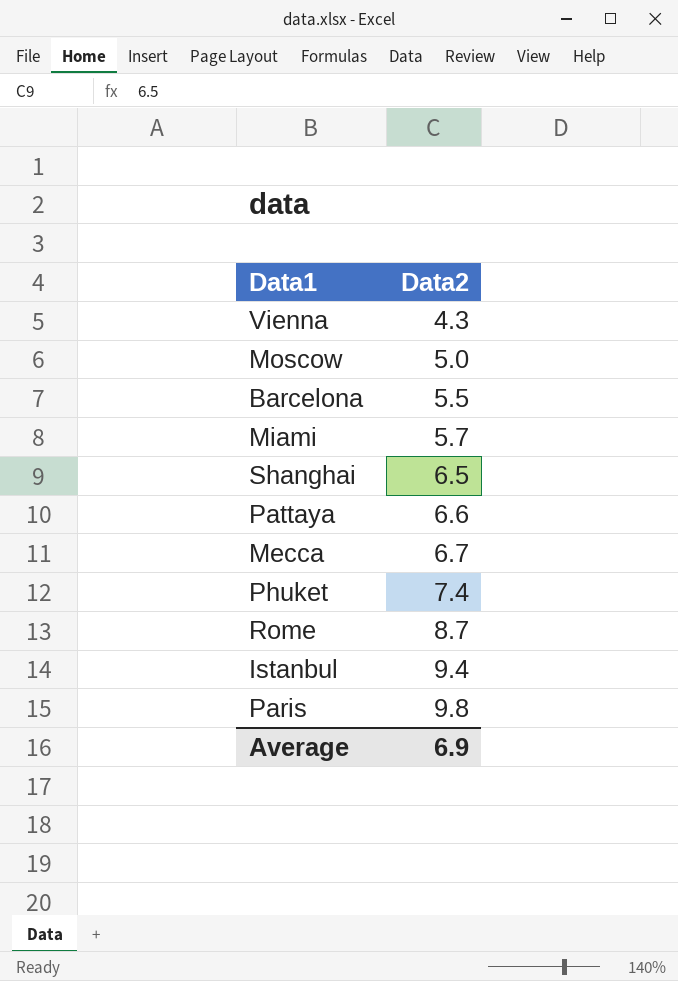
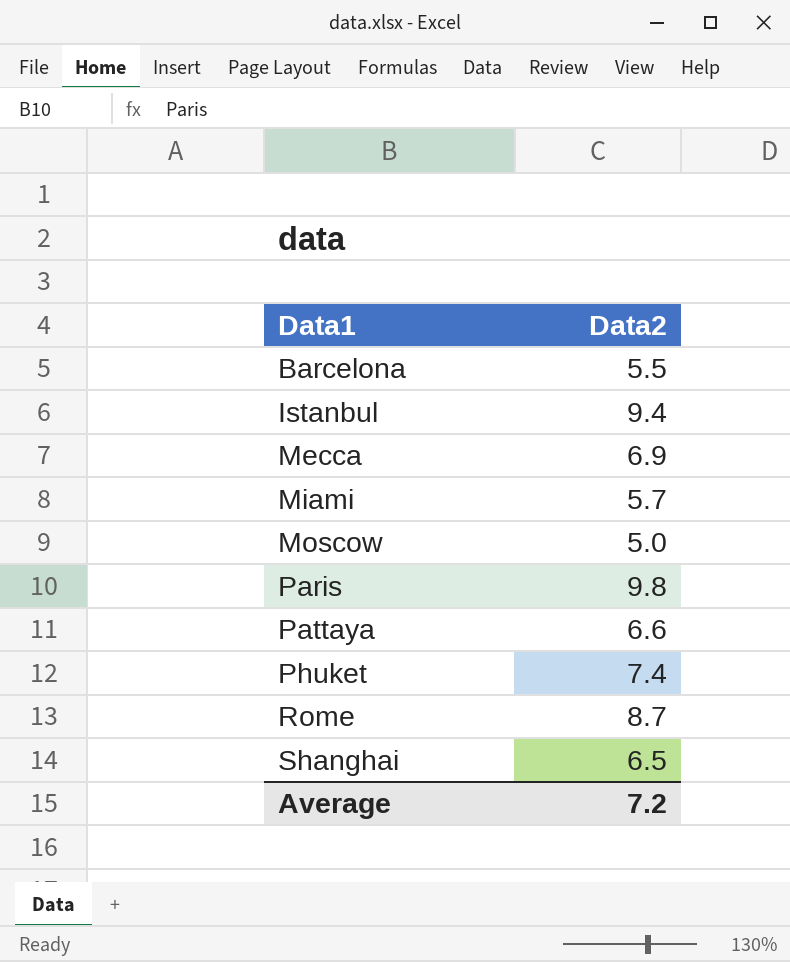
row order: Data2 ascending -> Data1 ascending
row Vienna: 4.3 -> none
Mecca | Data2: 6.7 -> 6.9
Average | Data2: 6.9 -> 7.2

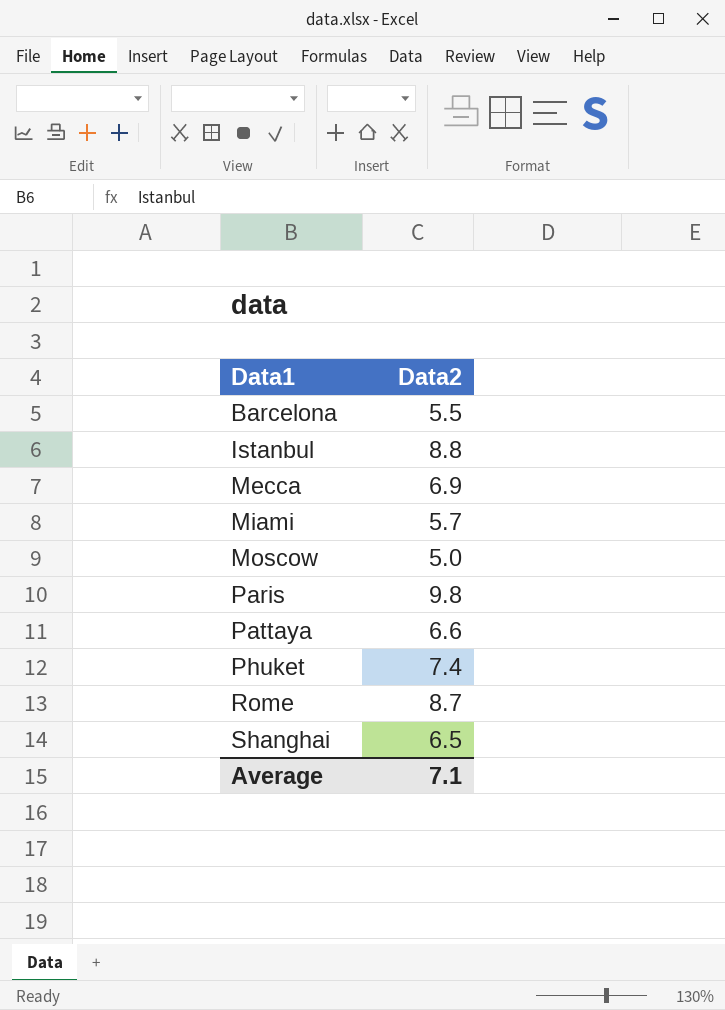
Istanbul | Data2: 9.4 -> 8.8
Average | Data2: 7.2 -> 7.1

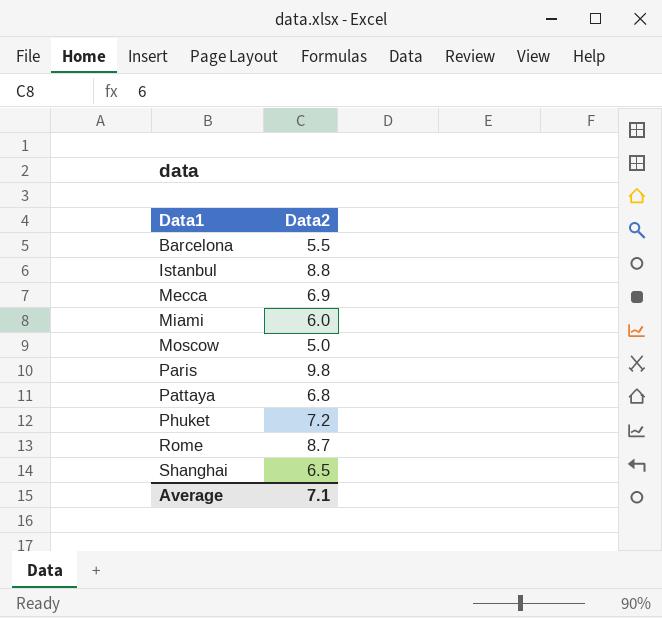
Miami | Data2: 5.7 -> 6.0
Pattaya | Data2: 6.6 -> 6.8
Phuket | Data2: 7.4 -> 7.2

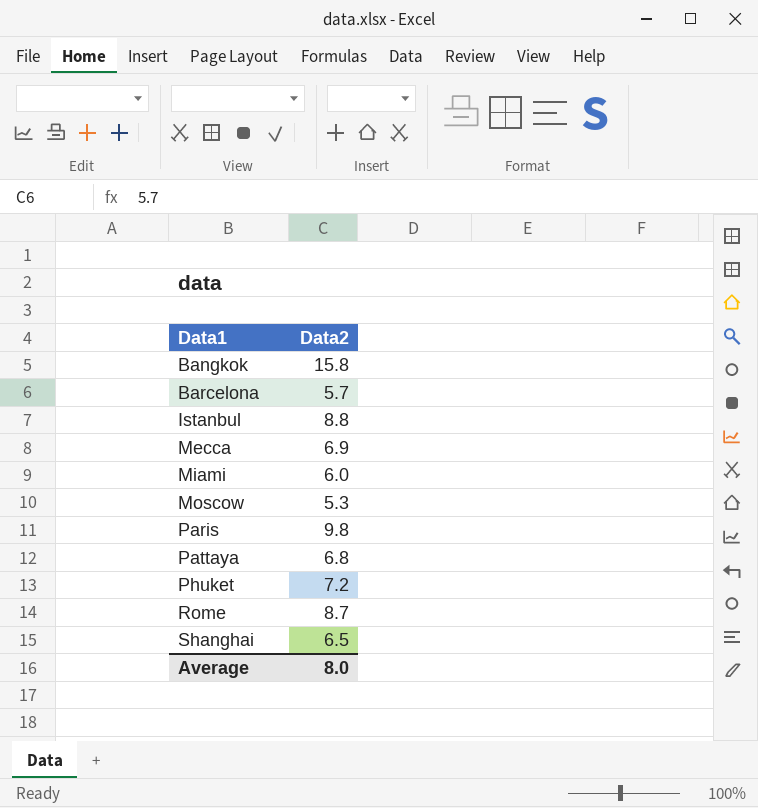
row Bangkok: none -> 15.8
Barcelona | Data2: 5.5 -> 5.7
Moscow | Data2: 5.0 -> 5.3
Average | Data2: 7.1 -> 8.0

